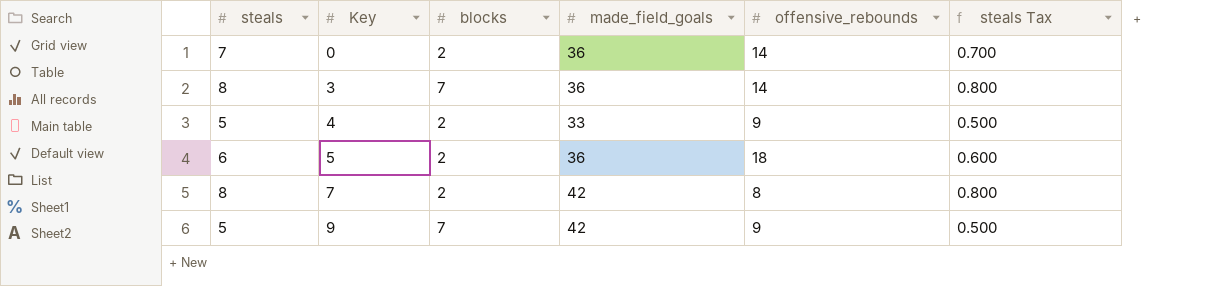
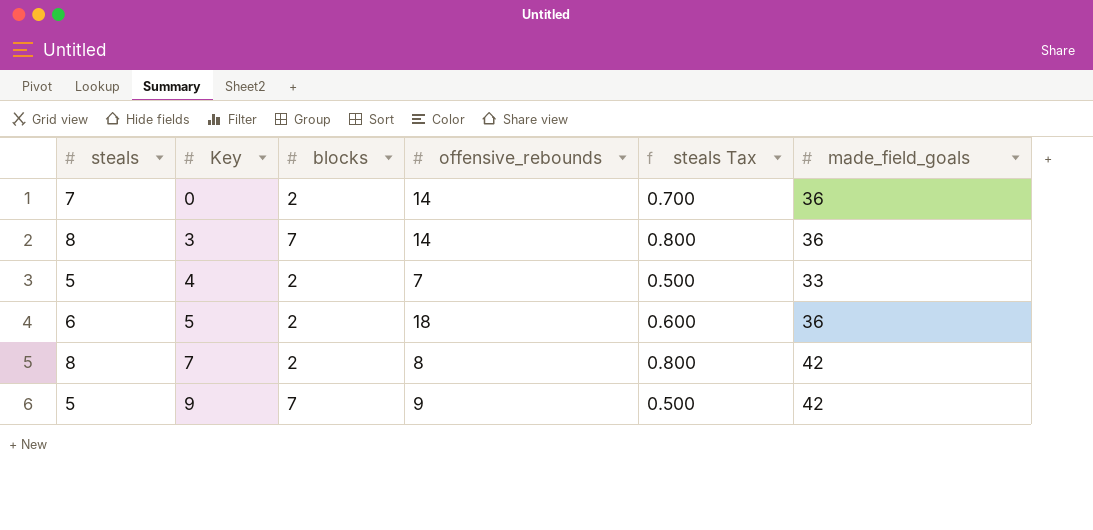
column made_field_goals | position: 4 -> 6
4 | offensive_rebounds: 9 -> 7

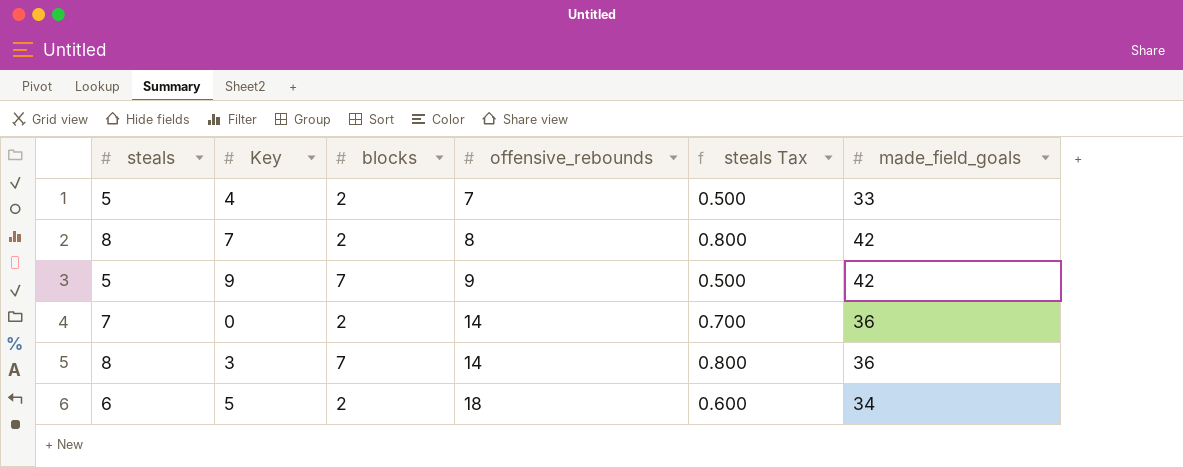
row order: Key ascending -> offensive_rebounds ascending
5 | made_field_goals: 36 -> 34

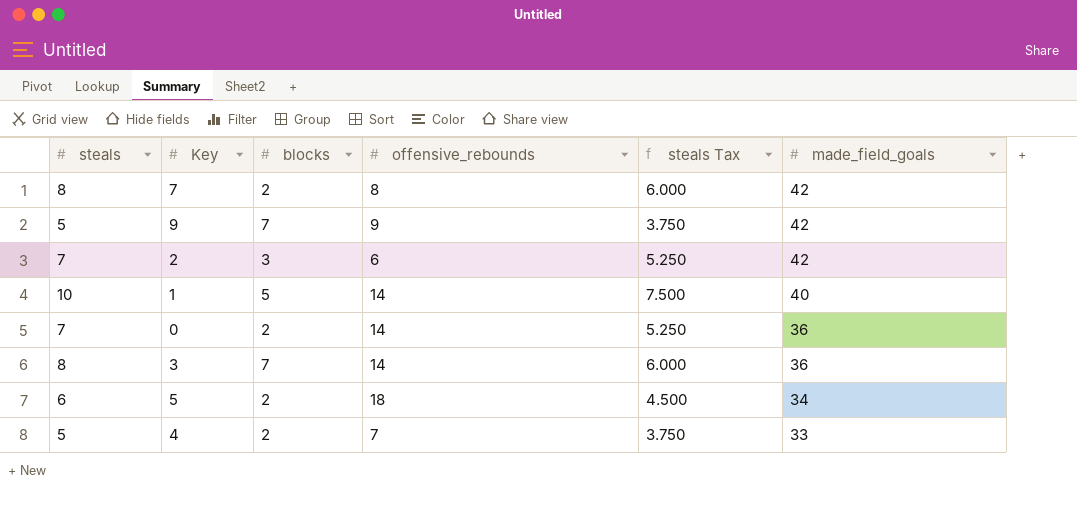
row order: offensive_rebounds ascending -> made_field_goals descending
column steals Tax | formula: [steals] * 0.1 -> [steals] * 0.75
row 2: none -> 7 | 3 | 6 | 5.250 | 42
row 1: none -> 10 | 5 | 14 | 7.500 | 40

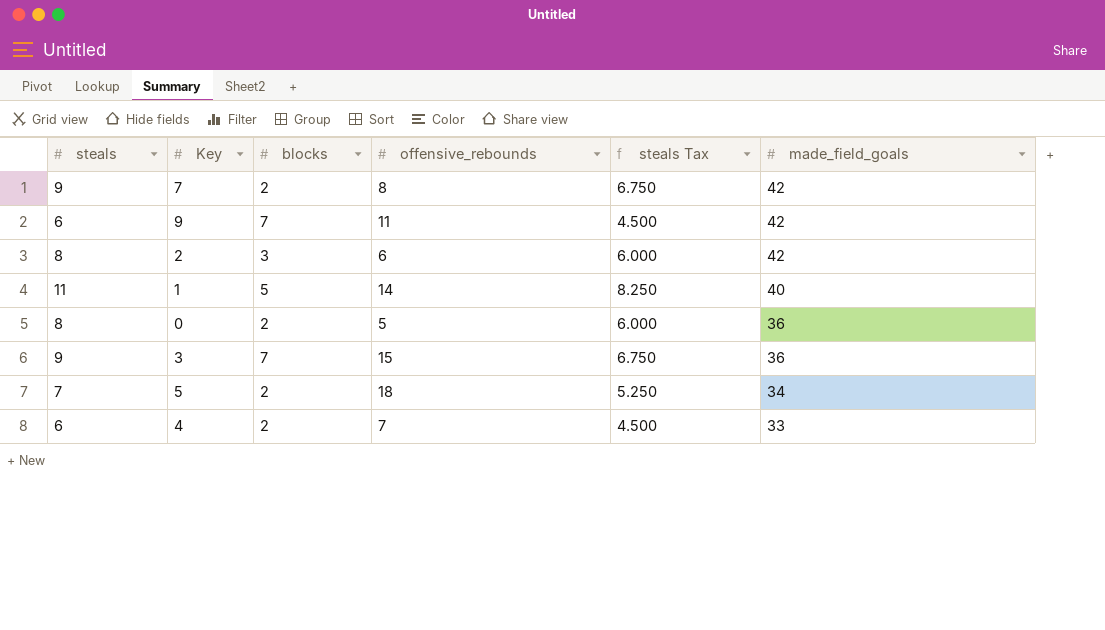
7 | steals: 8 -> 9
7 | steals Tax: 6.000 -> 6.750
9 | steals: 5 -> 6
9 | offensive_rebounds: 9 -> 11
9 | steals Tax: 3.750 -> 4.500
2 | steals: 7 -> 8
2 | steals Tax: 5.250 -> 6.000
1 | steals: 10 -> 11
1 | steals Tax: 7.500 -> 8.250
0 | steals: 7 -> 8
0 | offensive_rebounds: 14 -> 5
0 | steals Tax: 5.250 -> 6.000
3 | steals: 8 -> 9
3 | offensive_rebounds: 14 -> 15
3 | steals Tax: 6.000 -> 6.750
5 | steals: 6 -> 7
5 | steals Tax: 4.500 -> 5.250
4 | steals: 5 -> 6
4 | steals Tax: 3.750 -> 4.500

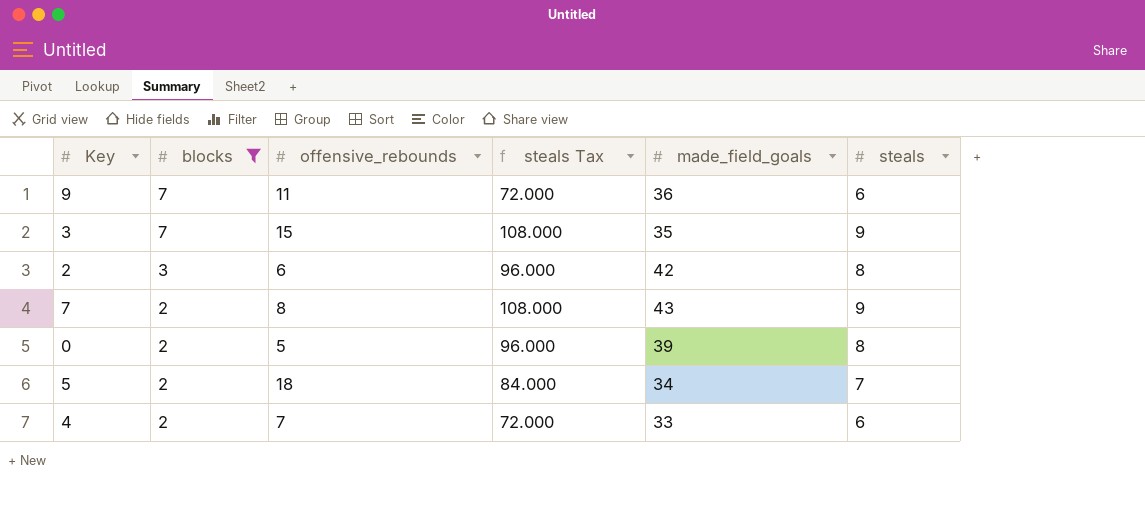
filter: none -> blocks != 5
row order: made_field_goals descending -> blocks descending
column steals Tax | formula: [steals] * 0.75 -> [steals] * 12
column steals | position: 1 -> 6
9 | made_field_goals: 42 -> 36
3 | made_field_goals: 36 -> 35
7 | made_field_goals: 42 -> 43
0 | made_field_goals: 36 -> 39

